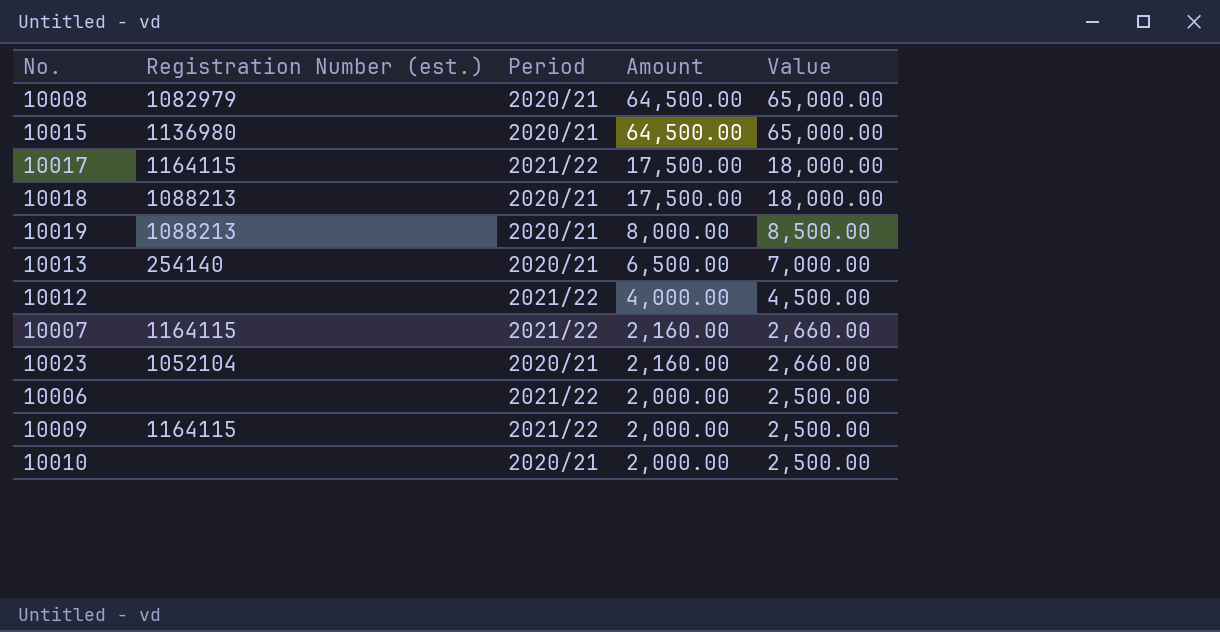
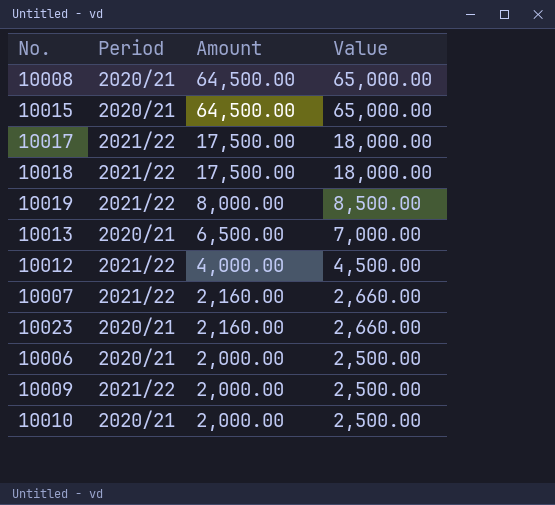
column Registration Number (est.) | position: 2 -> none
10018 | Period: 2020/21 -> 2021/22
10019 | Period: 2020/21 -> 2021/22
10006 | Period: 2021/22 -> 2020/21

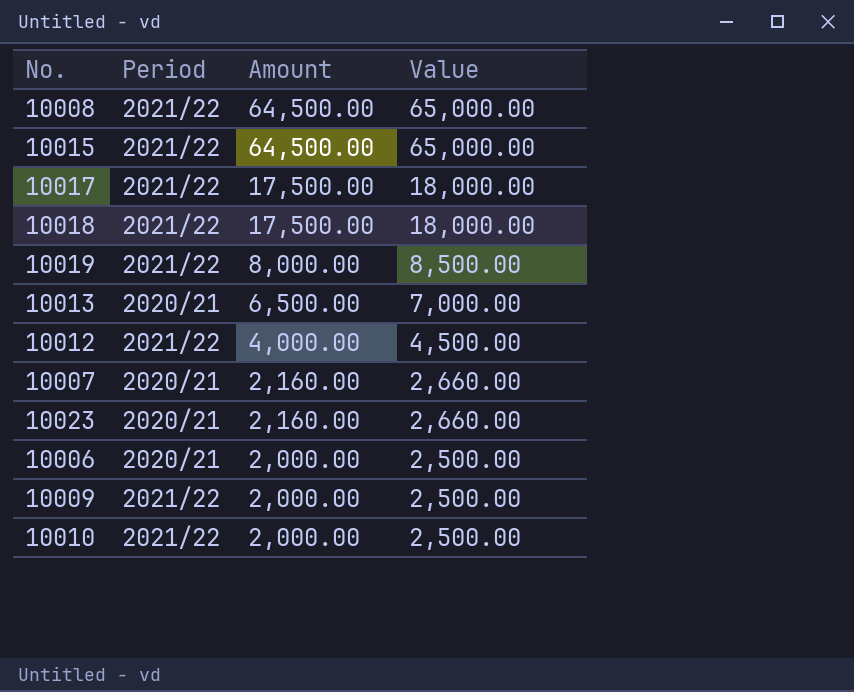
10008 | Period: 2020/21 -> 2021/22
10015 | Period: 2020/21 -> 2021/22
10007 | Period: 2021/22 -> 2020/21
10010 | Period: 2020/21 -> 2021/22

